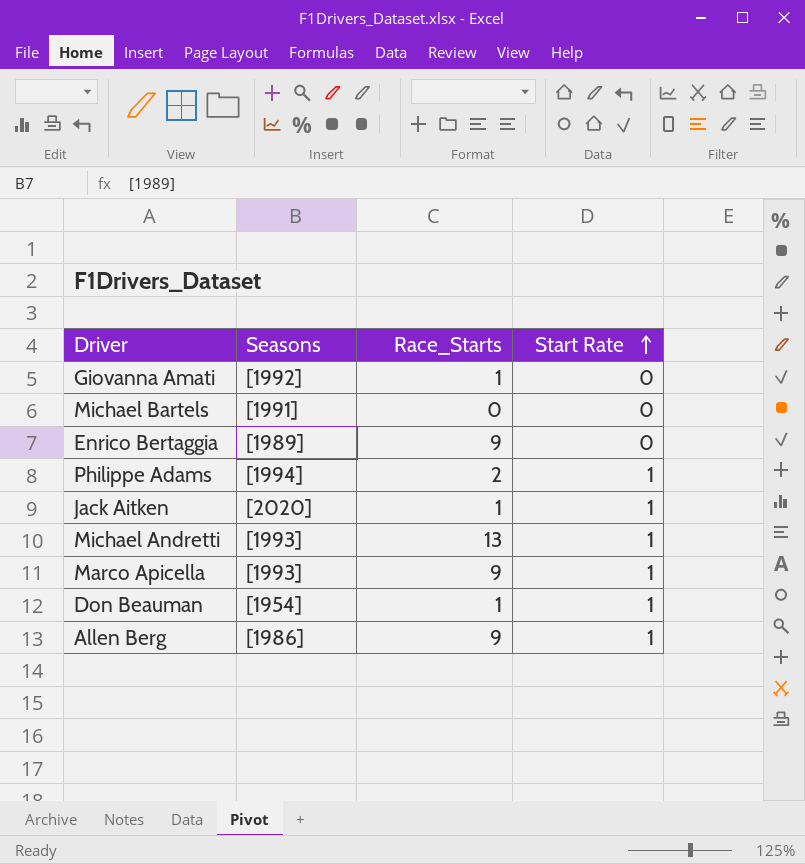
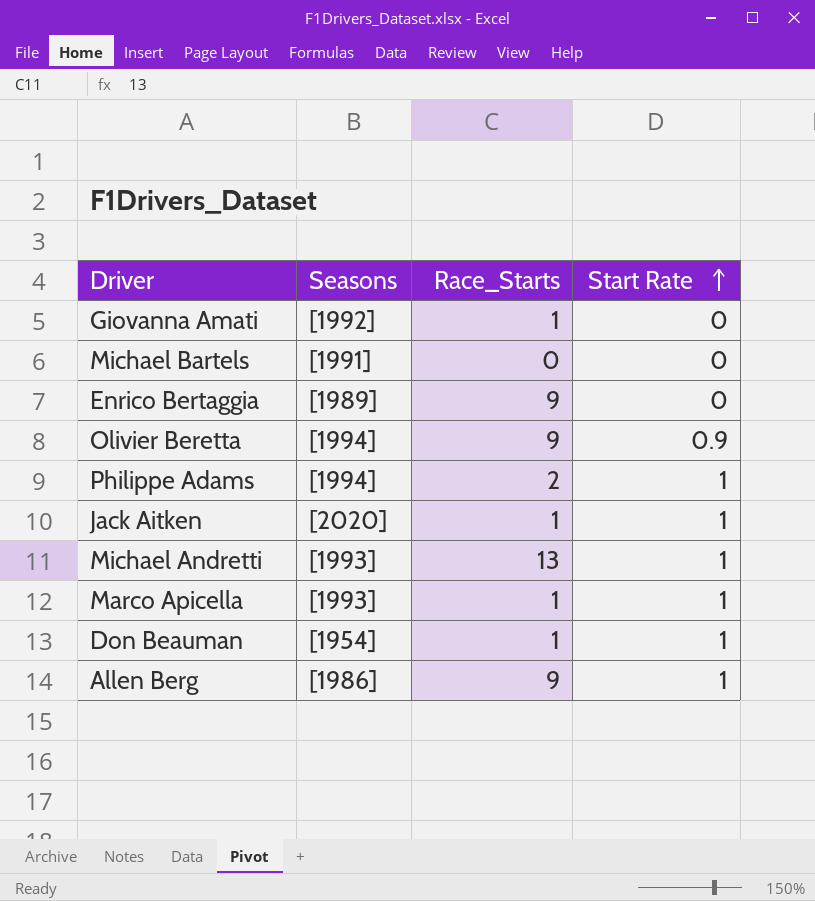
row Olivier Beretta: none -> [1994] | 9 | 0.9
Marco Apicella | Race_Starts: 9 -> 1

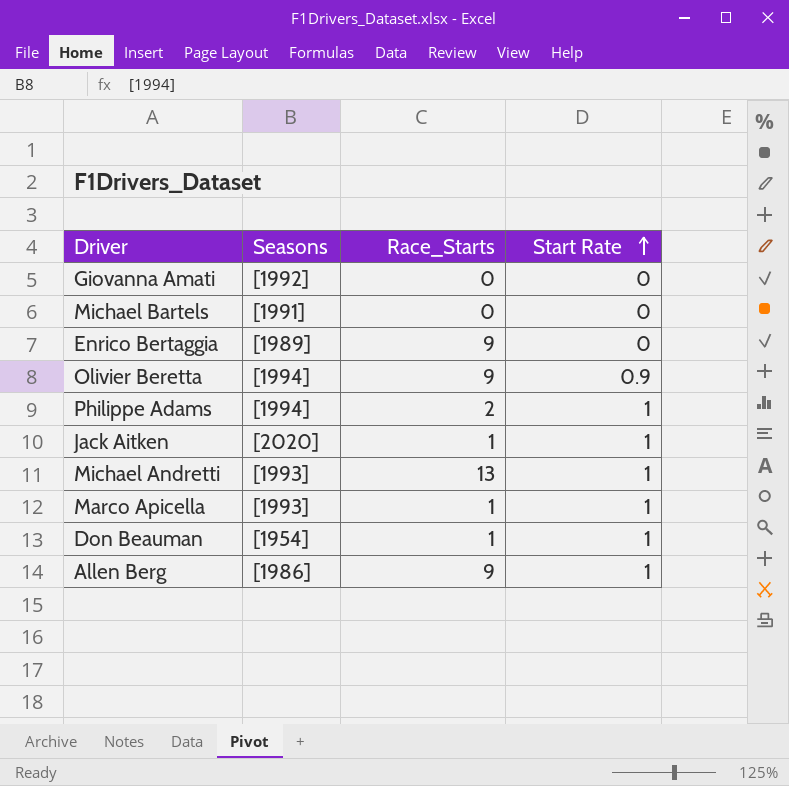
Giovanna Amati | Race_Starts: 1 -> 0

